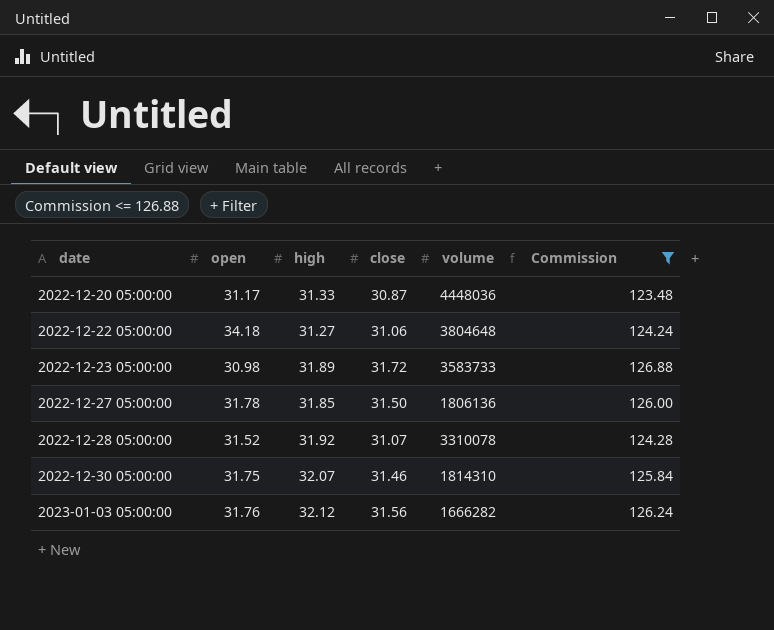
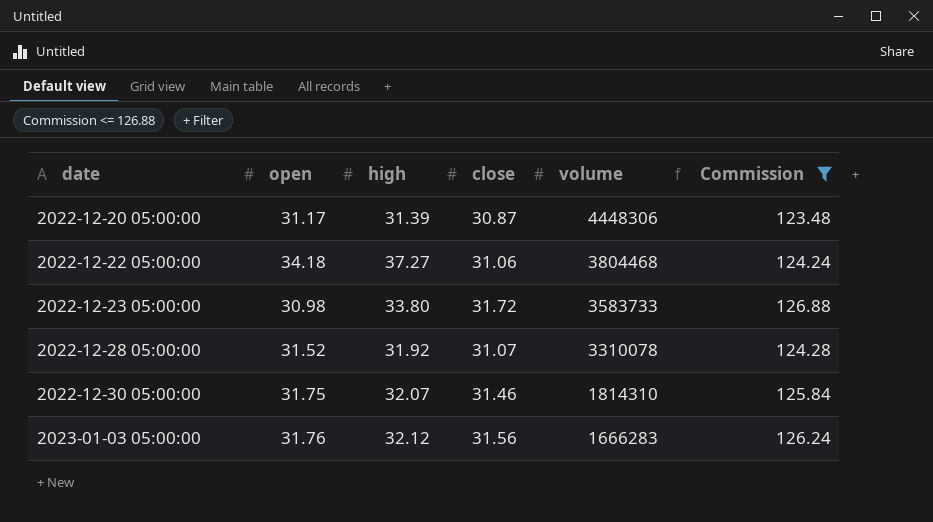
row 2022-12-27 05:00:00: 31.78 | 31.85 | 31.50 | 1806136 | 126.00 -> none
2022-12-20 05:00:00 | high: 31.33 -> 31.39
2022-12-20 05:00:00 | volume: 4448036 -> 4448306
2022-12-22 05:00:00 | high: 31.27 -> 37.27
2022-12-22 05:00:00 | volume: 3804648 -> 3804468
2022-12-23 05:00:00 | high: 31.89 -> 33.80
2023-01-03 05:00:00 | volume: 1666282 -> 1666283

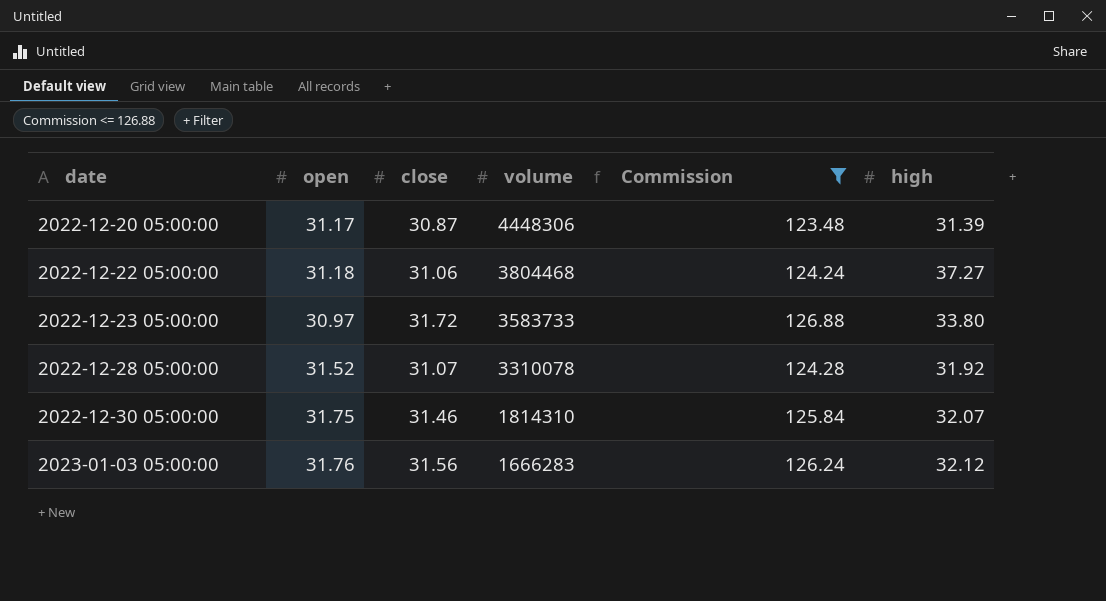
column high | position: 3 -> 6
2022-12-22 05:00:00 | open: 34.18 -> 31.18
2022-12-23 05:00:00 | open: 30.98 -> 30.97

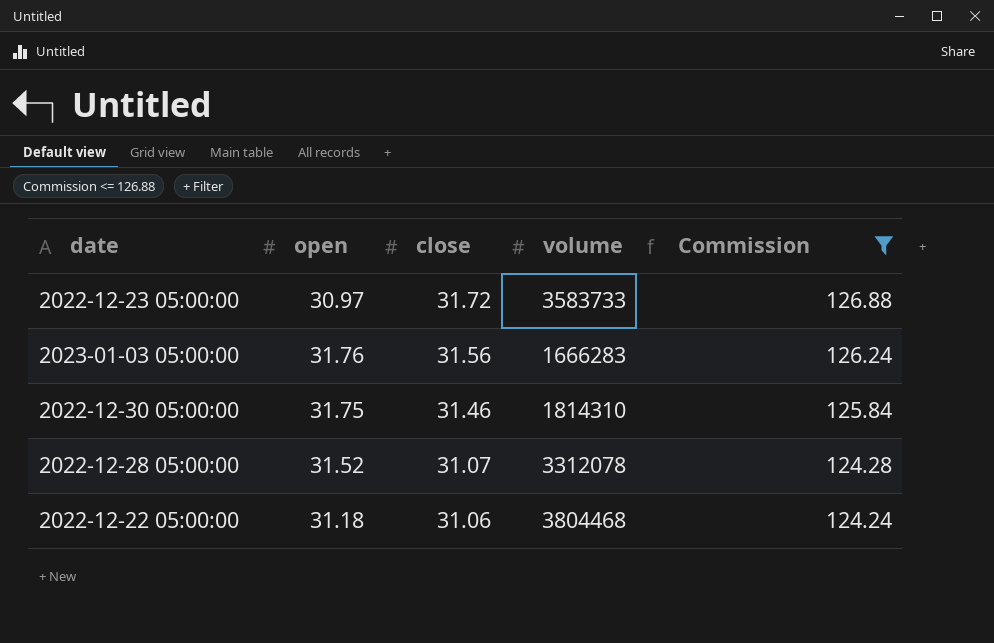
row order: date ascending -> close descending
column high | position: 6 -> none
row 2022-12-20 05:00:00: 31.17 | 30.87 | 4448306 | 123.48 | 31.39 -> none
2022-12-28 05:00:00 | volume: 3310078 -> 3312078

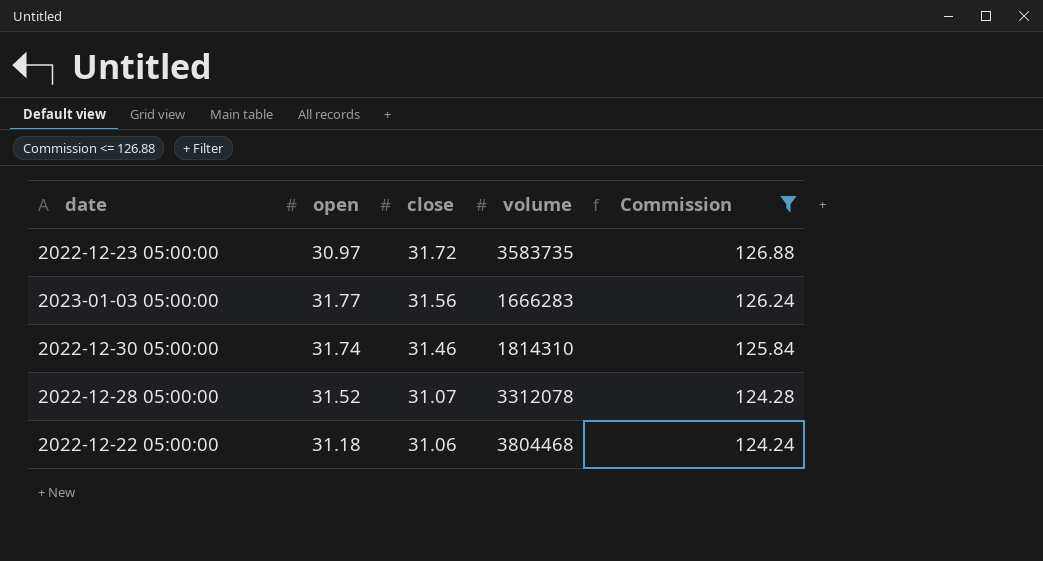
2022-12-23 05:00:00 | volume: 3583733 -> 3583735
2023-01-03 05:00:00 | open: 31.76 -> 31.77
2022-12-30 05:00:00 | open: 31.75 -> 31.74

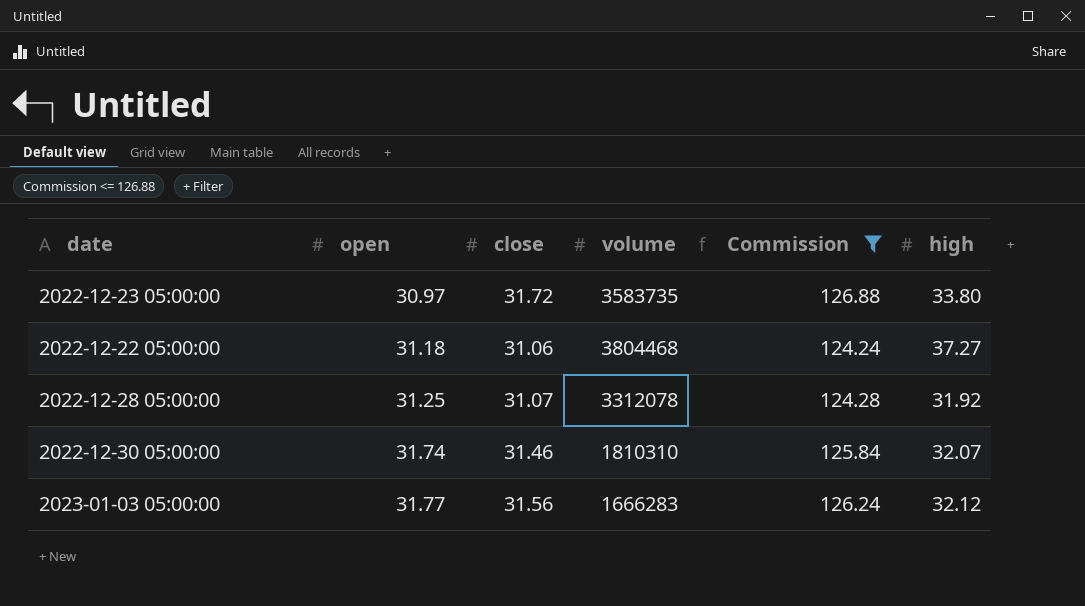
row order: close descending -> open ascending
column high | position: none -> 6
2022-12-28 05:00:00 | open: 31.52 -> 31.25
2022-12-30 05:00:00 | volume: 1814310 -> 1810310

